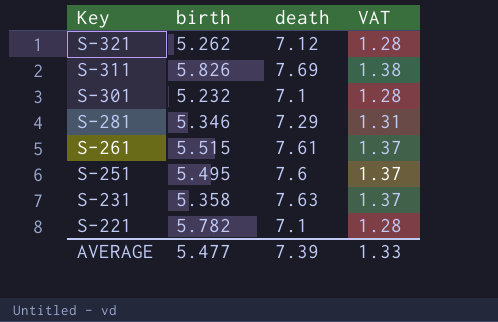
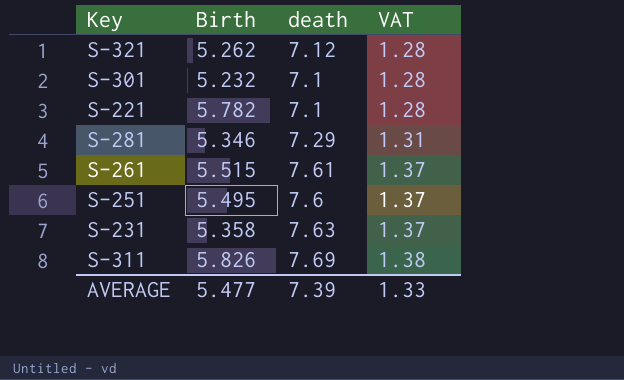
row order: Key descending -> VAT ascending
column name: birth -> Birth

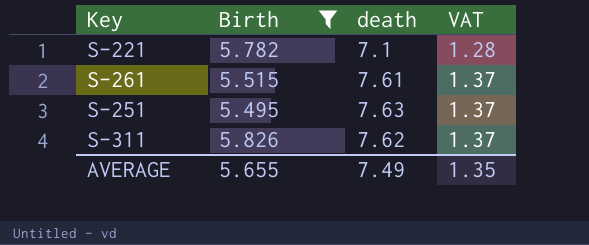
filter: none -> Birth >= 5.495
S-251 | death: 7.6 -> 7.63
S-311 | death: 7.69 -> 7.62
S-311 | VAT: 1.38 -> 1.37
AVERAGE | Birth: 5.477 -> 5.655
AVERAGE | death: 7.39 -> 7.49
AVERAGE | VAT: 1.33 -> 1.35

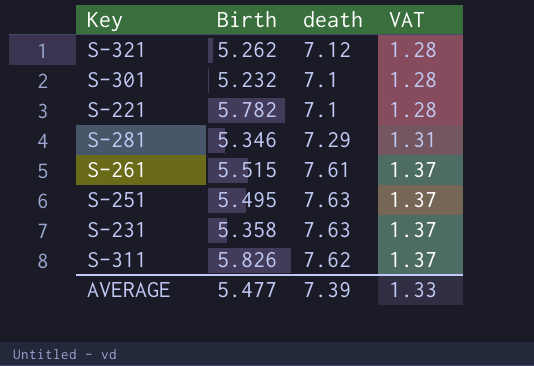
filter: Birth >= 5.495 -> none
AVERAGE | Birth: 5.655 -> 5.477
AVERAGE | death: 7.49 -> 7.39
AVERAGE | VAT: 1.35 -> 1.33

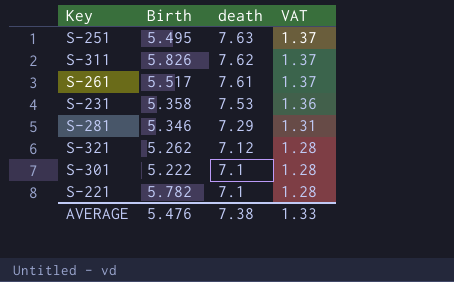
row order: VAT ascending -> death descending
S-261 | Birth: 5.515 -> 5.517
S-231 | death: 7.63 -> 7.53
S-231 | VAT: 1.37 -> 1.36
S-301 | Birth: 5.232 -> 5.222
AVERAGE | Birth: 5.477 -> 5.476
AVERAGE | death: 7.39 -> 7.38

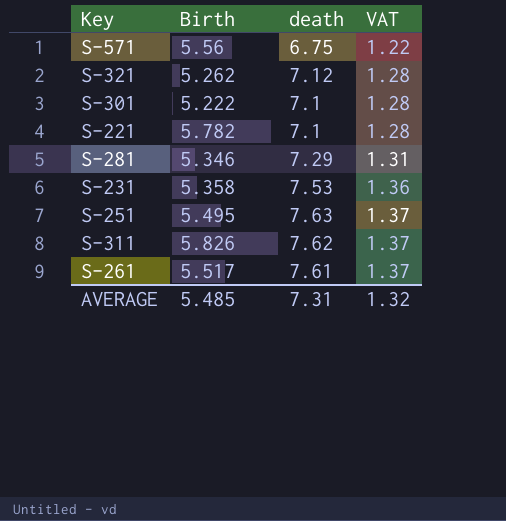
row order: death descending -> VAT ascending
row S-571: none -> 5.56 | 6.75 | 1.22
AVERAGE | Birth: 5.476 -> 5.485
AVERAGE | death: 7.38 -> 7.31
AVERAGE | VAT: 1.33 -> 1.32

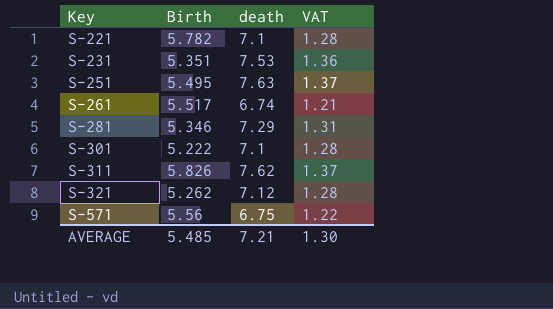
row order: VAT ascending -> Key ascending
S-231 | Birth: 5.358 -> 5.351
S-261 | death: 7.61 -> 6.74
S-261 | VAT: 1.37 -> 1.21
AVERAGE | death: 7.31 -> 7.21
AVERAGE | VAT: 1.32 -> 1.30

